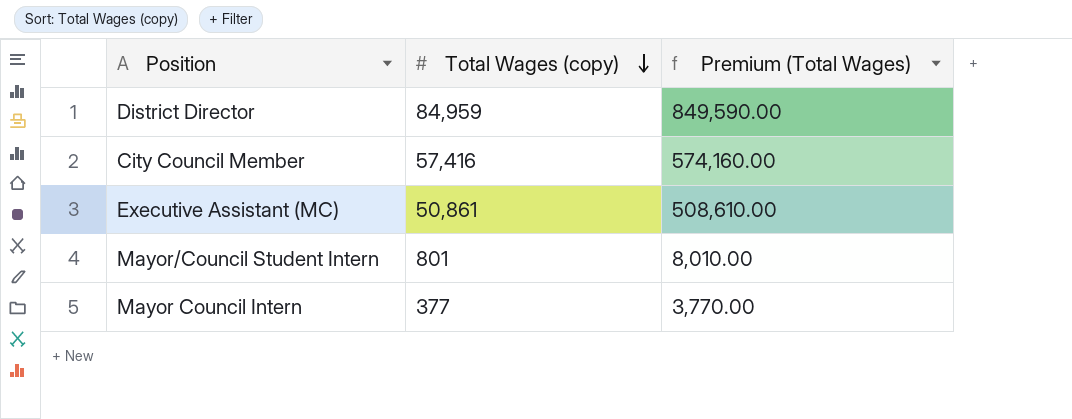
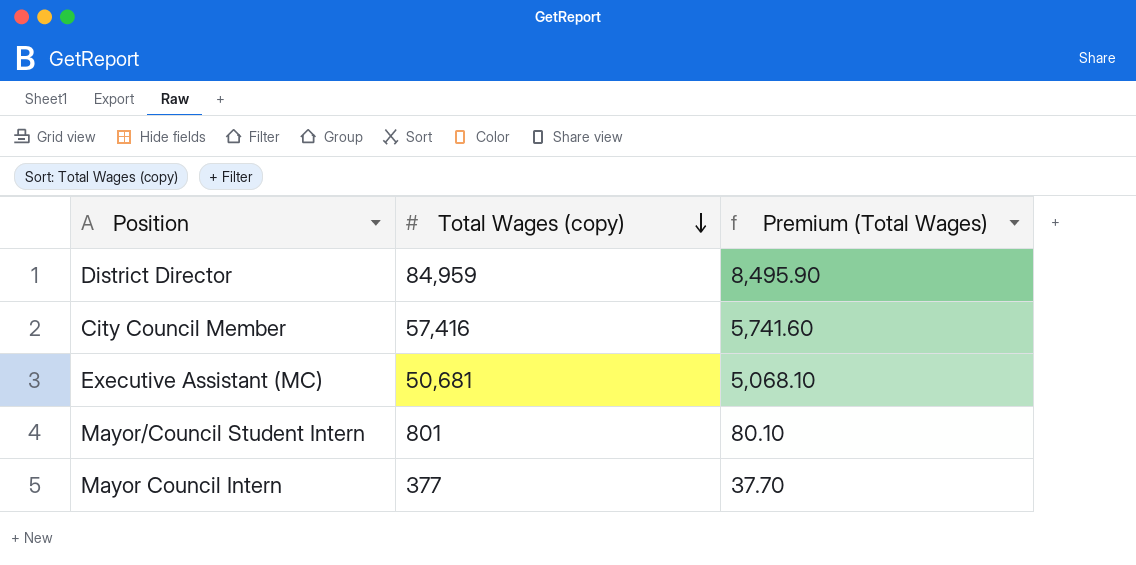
column Premium (Total Wages) | formula: [Total Wages (copy)] * 10 -> [Total Wages (copy)] * 0.1
Executive Assistant (MC) | Total Wages (copy): 50,861 -> 50,681

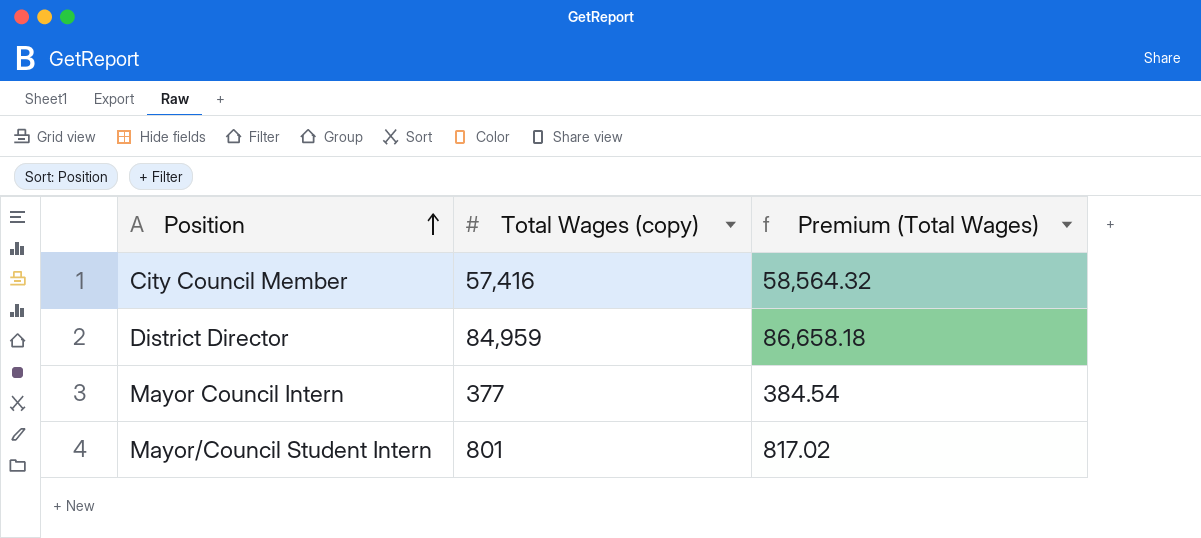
row order: Total Wages (copy) descending -> Position ascending
column Premium (Total Wages) | formula: [Total Wages (copy)] * 0.1 -> [Total Wages (copy)] * 1.02
row Executive Assistant (MC): 50,681 | 5,068.10 -> none

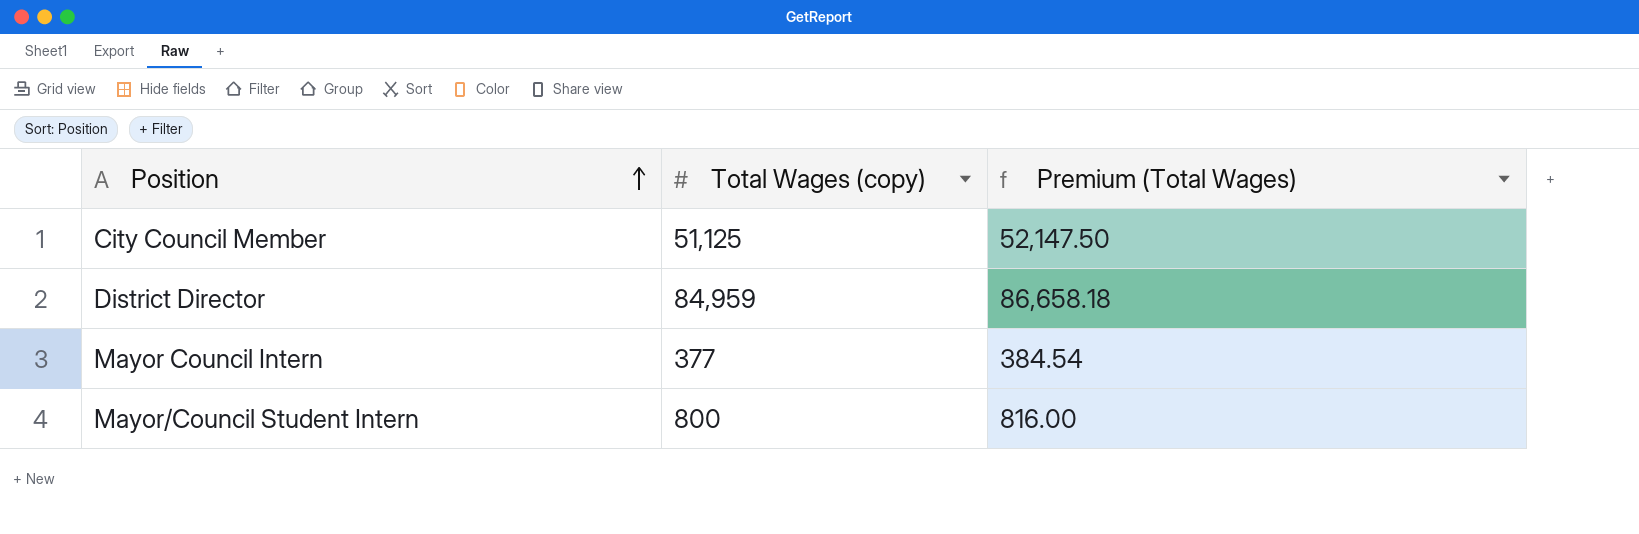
City Council Member | Total Wages (copy): 57,416 -> 51,125
City Council Member | Premium (Total Wages): 58,564.32 -> 52,147.50
Mayor/Council Student Intern | Total Wages (copy): 801 -> 800
Mayor/Council Student Intern | Premium (Total Wages): 817.02 -> 816.00

